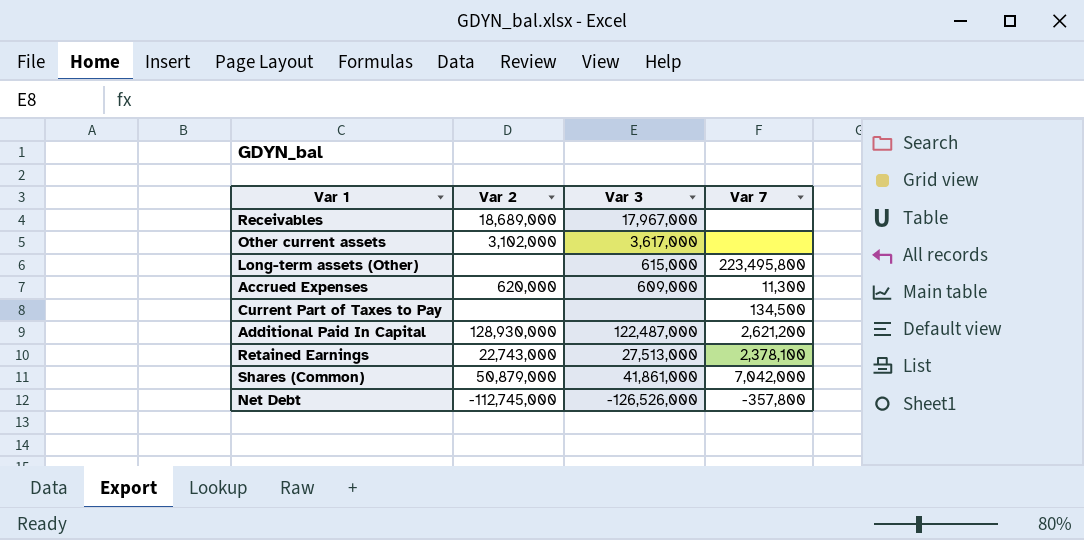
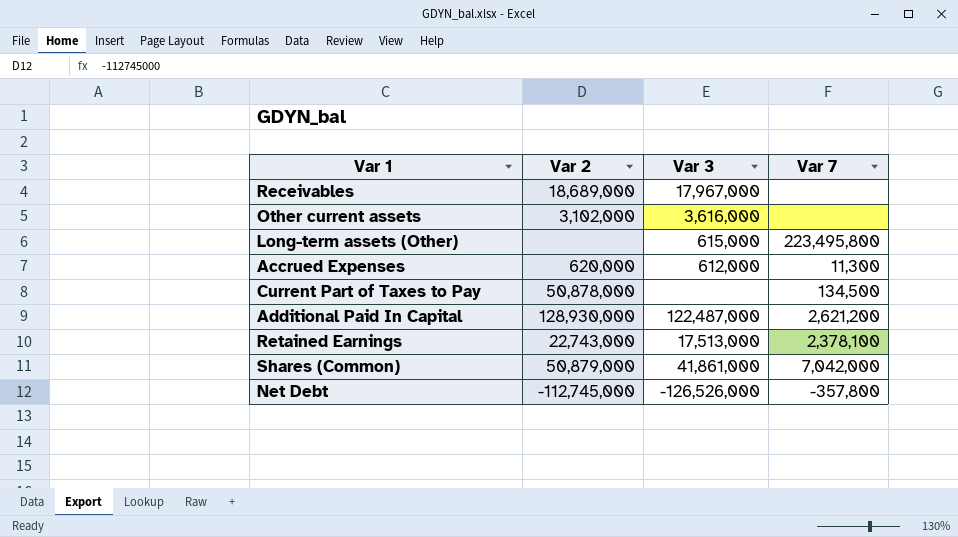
Other current assets | Var 3: 3,617,000 -> 3,616,000
Accrued Expenses | Var 3: 609,000 -> 612,000
Current Part of Taxes to Pay | Var 2: none -> 50,878,000
Retained Earnings | Var 3: 27,513,000 -> 17,513,000

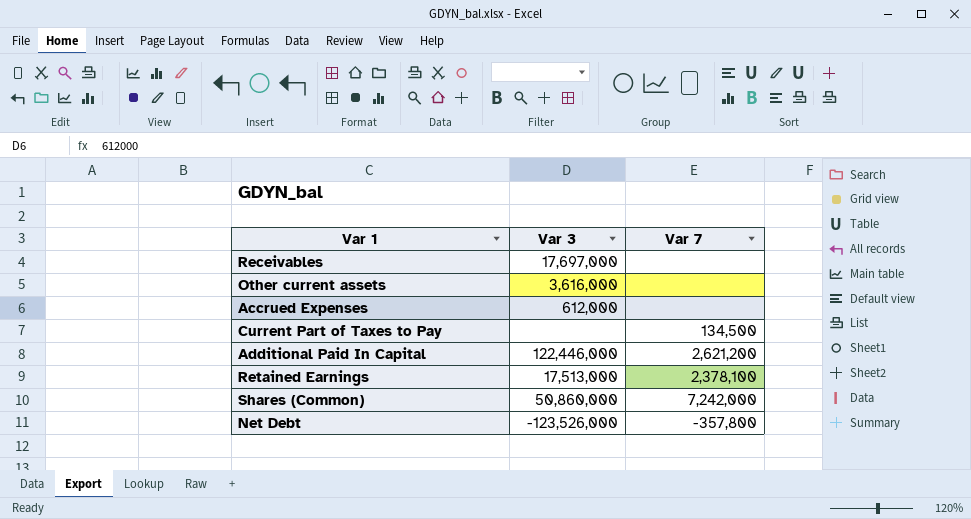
column Var 2 | position: 2 -> none
row Long-term assets (Other): none | 615,000 | 223,495,800 -> none
Receivables | Var 3: 17,967,000 -> 17,697,000
Accrued Expenses | Var 7: 11,300 -> none
Additional Paid In Capital | Var 3: 122,487,000 -> 122,446,000
Shares (Common) | Var 3: 41,861,000 -> 50,860,000
Shares (Common) | Var 7: 7,042,000 -> 7,242,000
Net Debt | Var 3: -126,526,000 -> -123,526,000

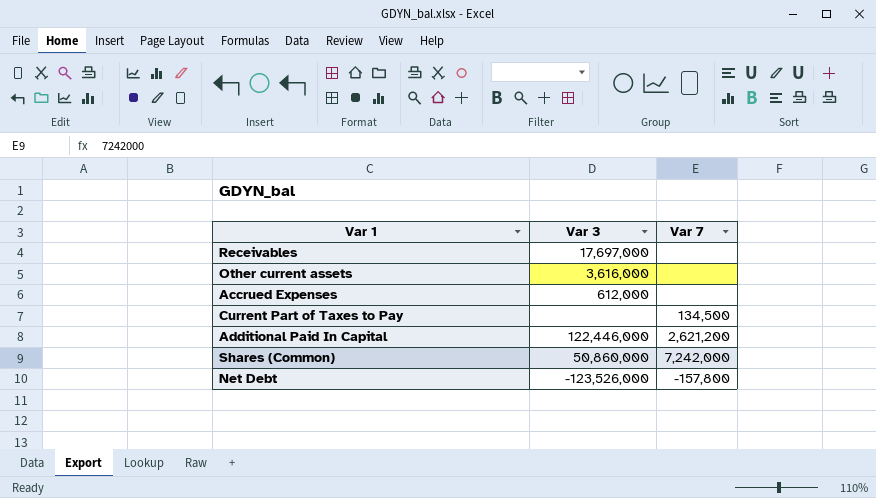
row Retained Earnings: 17,513,000 | 2,378,100 -> none
Net Debt | Var 7: -357,800 -> -157,800

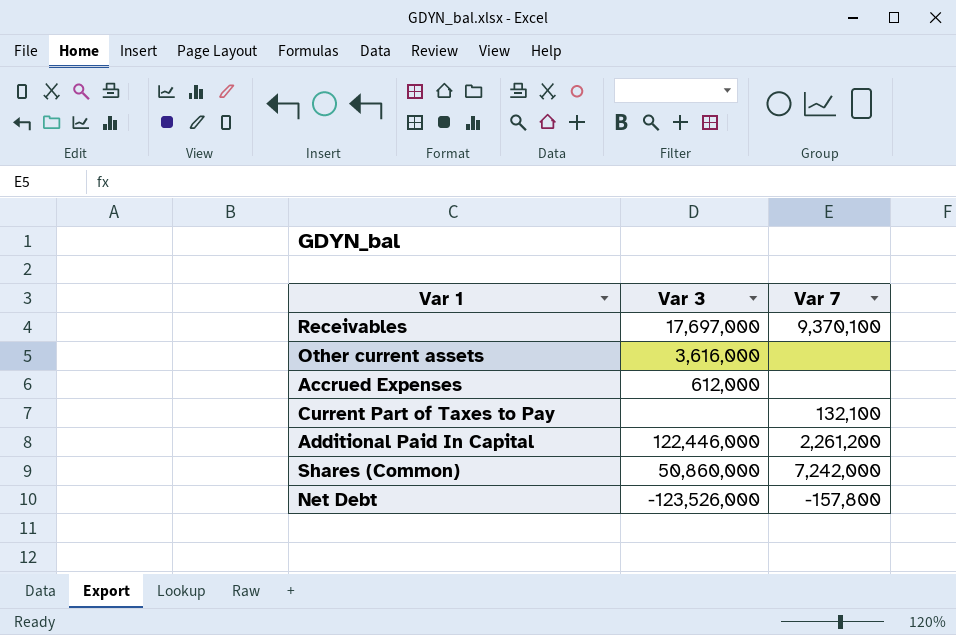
Receivables | Var 7: none -> 9,370,100
Current Part of Taxes to Pay | Var 7: 134,500 -> 132,100
Additional Paid In Capital | Var 7: 2,621,200 -> 2,261,200

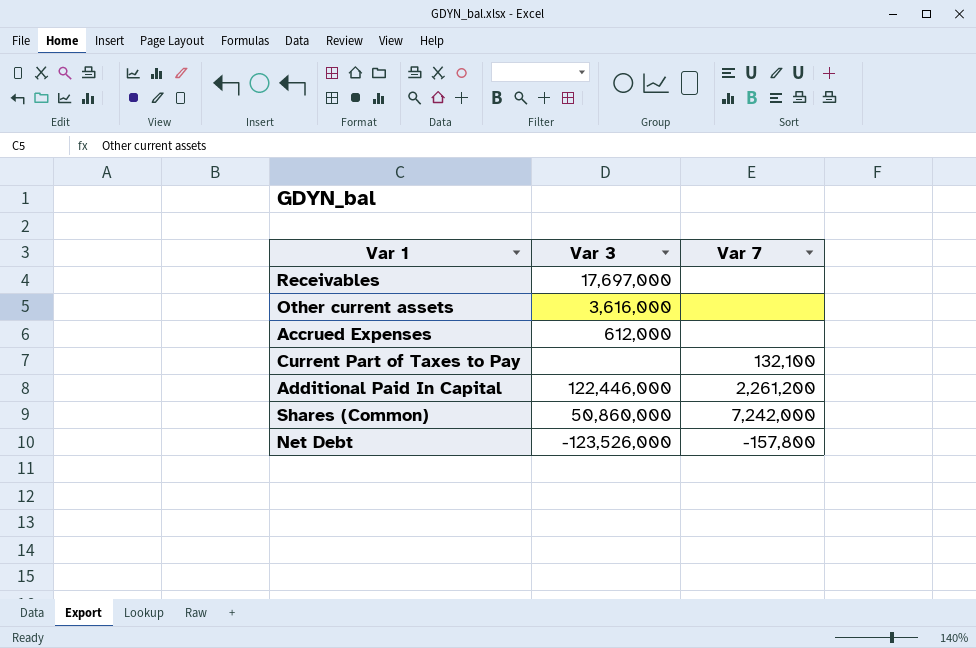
Receivables | Var 7: 9,370,100 -> none

